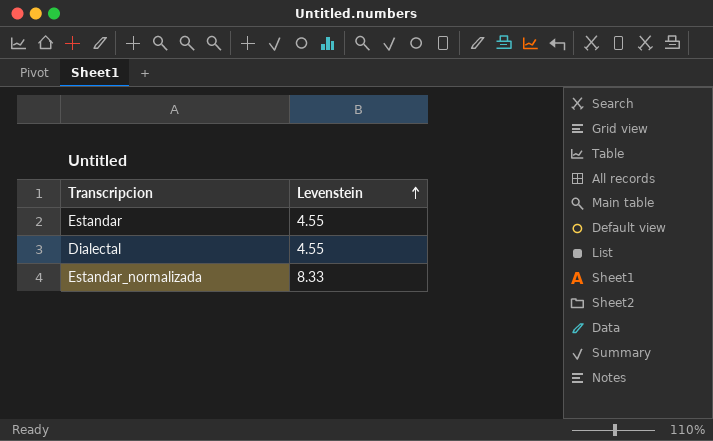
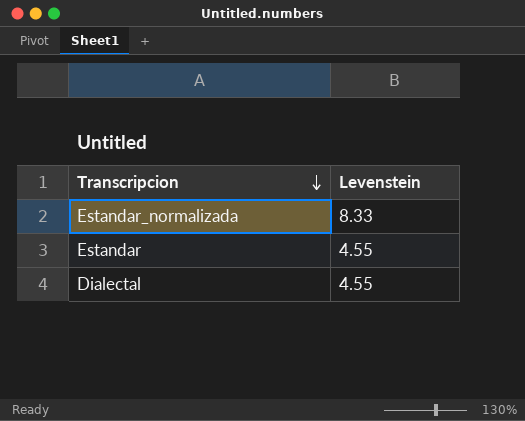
row order: Levenstein ascending -> Transcripcion descending

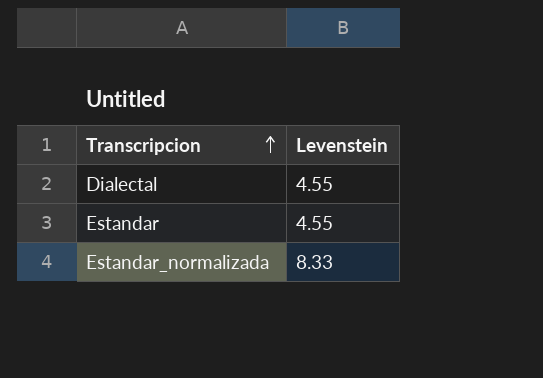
row order: Transcripcion descending -> Transcripcion ascending

